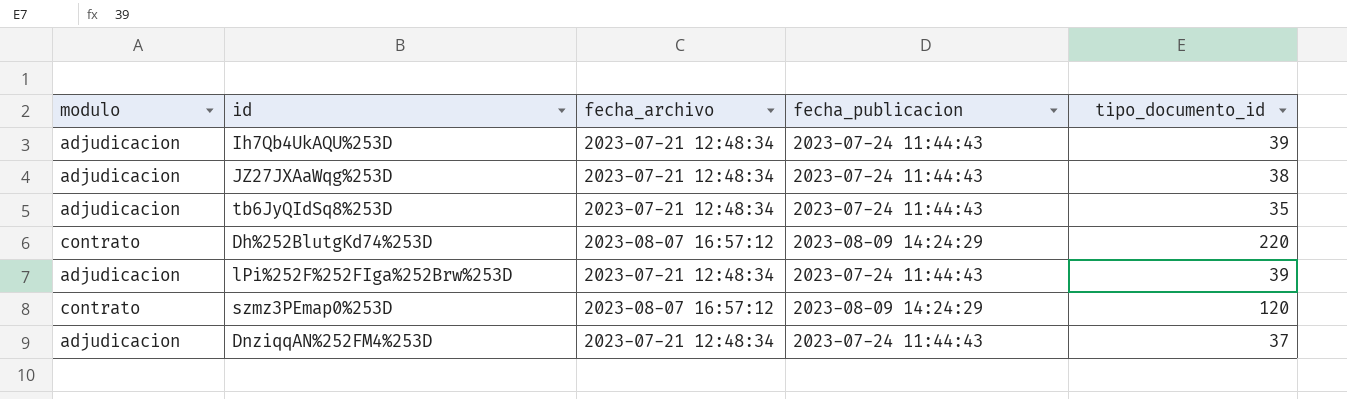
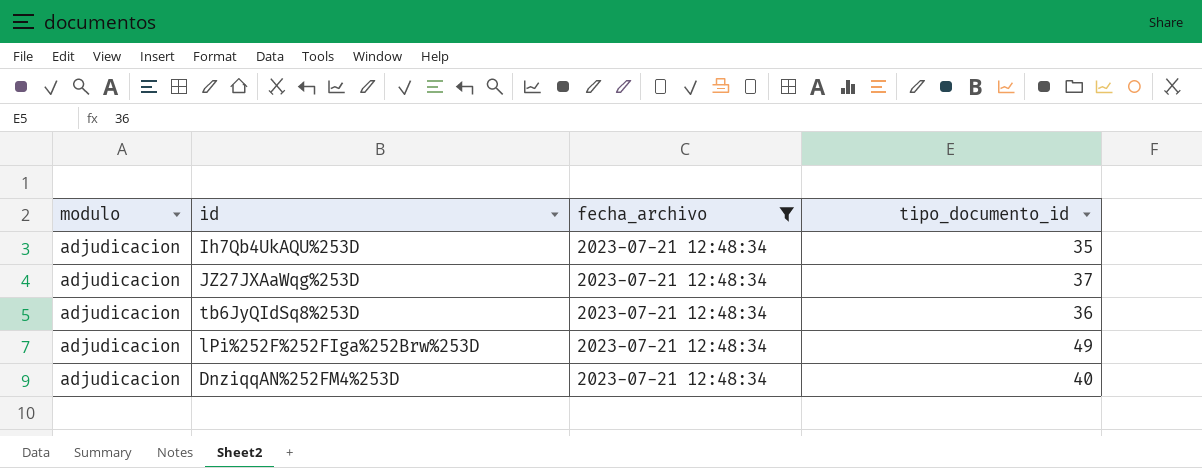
filter: none -> fecha_archivo = 2023-07-21 12:48:34
column fecha_publicacion | position: 4 -> none
Ih7Qb4UkAQU%253D | tipo_documento_id: 39 -> 35
JZ27JXAaWqg%253D | tipo_documento_id: 38 -> 37
tb6JyQIdSq8%253D | tipo_documento_id: 35 -> 36
lPi%252F%252FIga%252Brw%253D | tipo_documento_id: 39 -> 49
DnziqqAN%252FM4%253D | tipo_documento_id: 37 -> 40

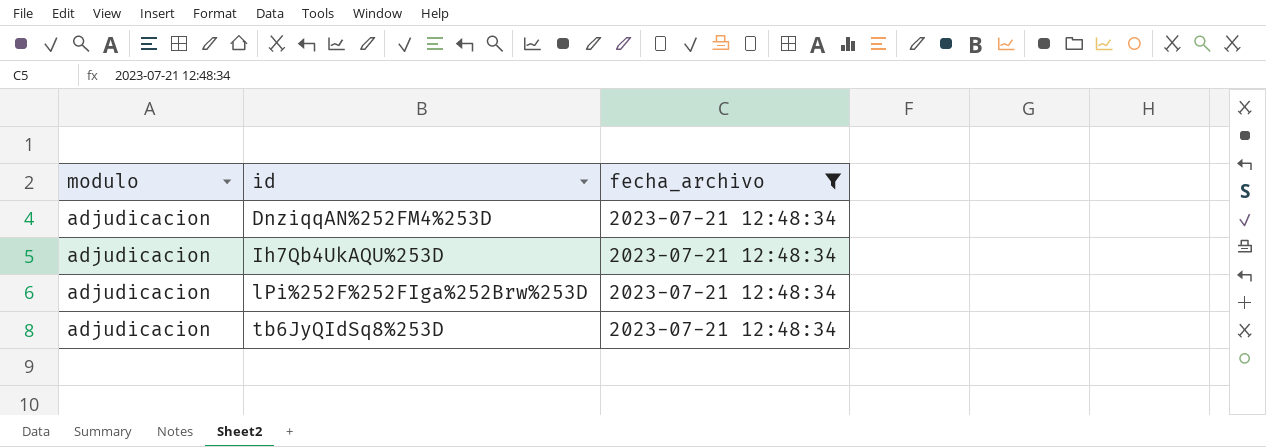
row order: none -> id ascending
column tipo_documento_id | position: 4 -> none
row JZ27JXAaWqg%253D: adjudicacion | 2023-07-21 12:48:34 | 37 -> none

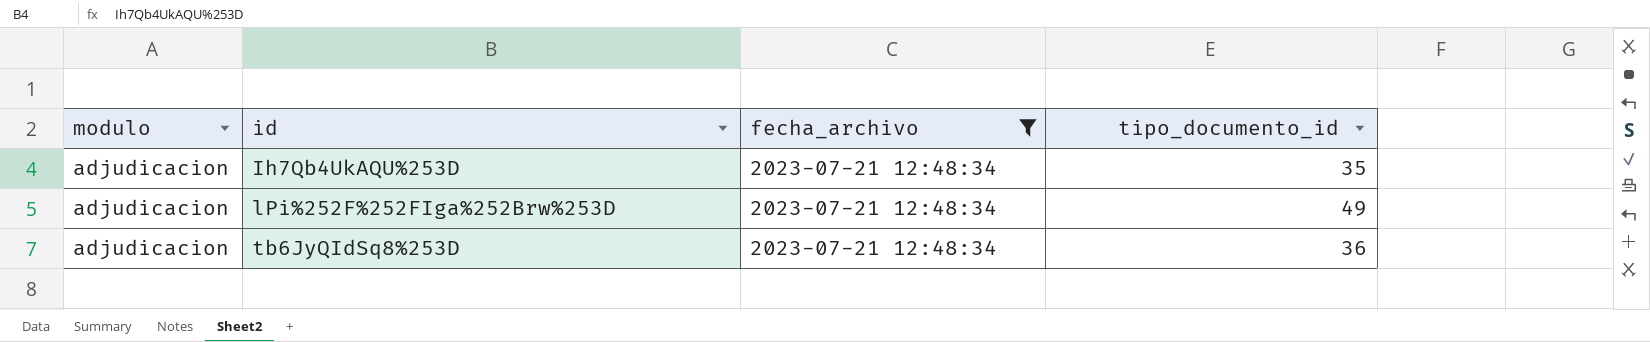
column tipo_documento_id | position: none -> 4
row DnziqqAN%252FM4%253D: adjudicacion | 2023-07-21 12:48:34 -> none

